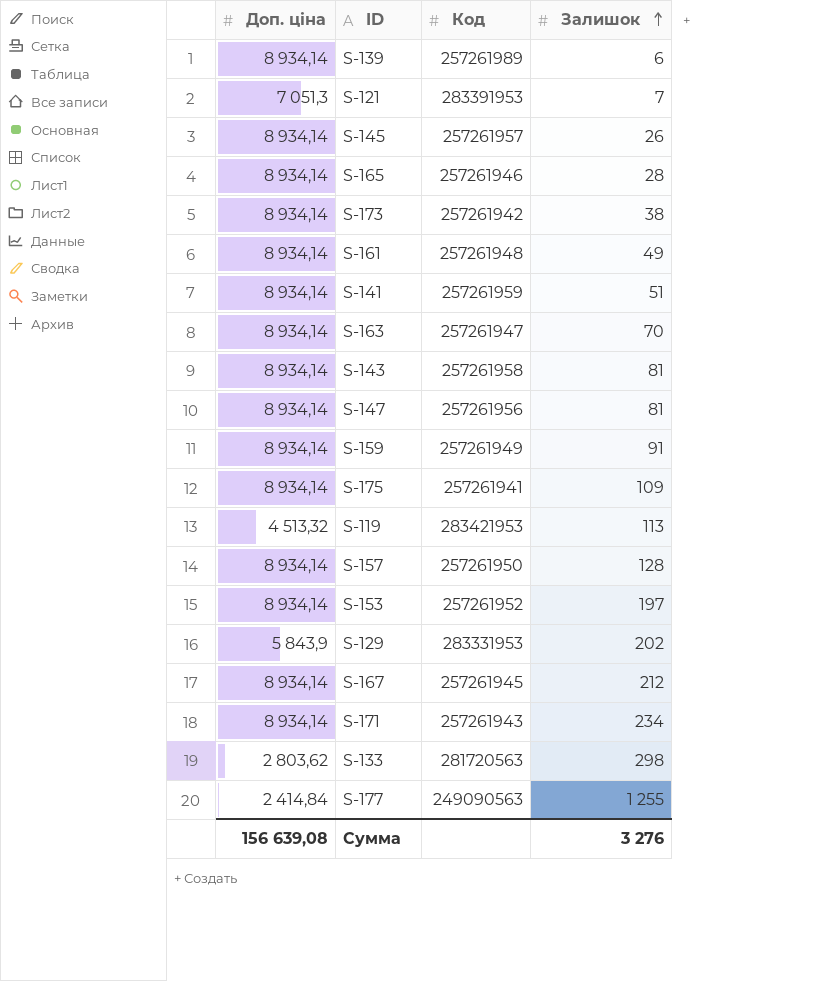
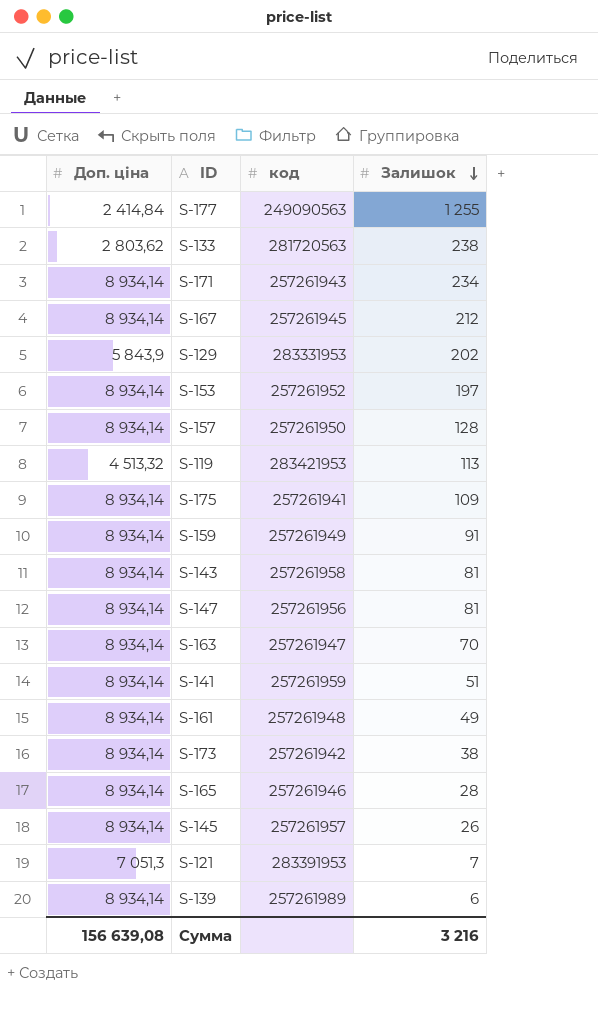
row order: Залишок ascending -> Залишок descending
column name: Код -> код
S-133 | Залишок: 298 -> 238
Сумма | Залишок: 3 276 -> 3 216

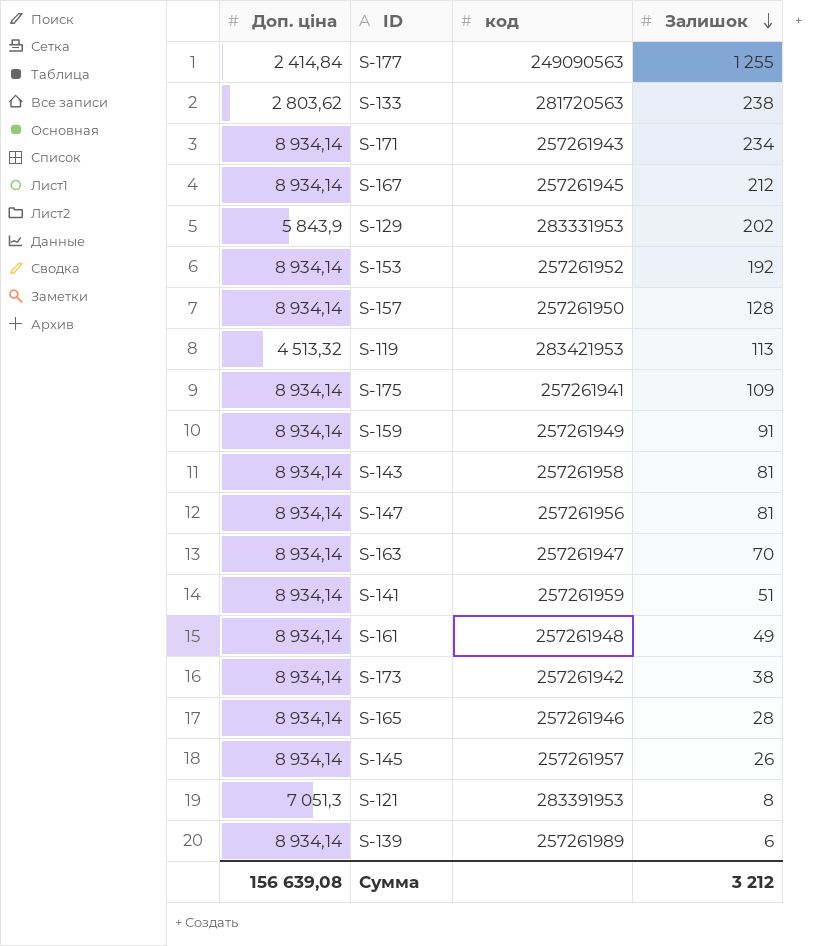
S-153 | Залишок: 197 -> 192
S-121 | Залишок: 7 -> 8
Сумма | Залишок: 3 216 -> 3 212

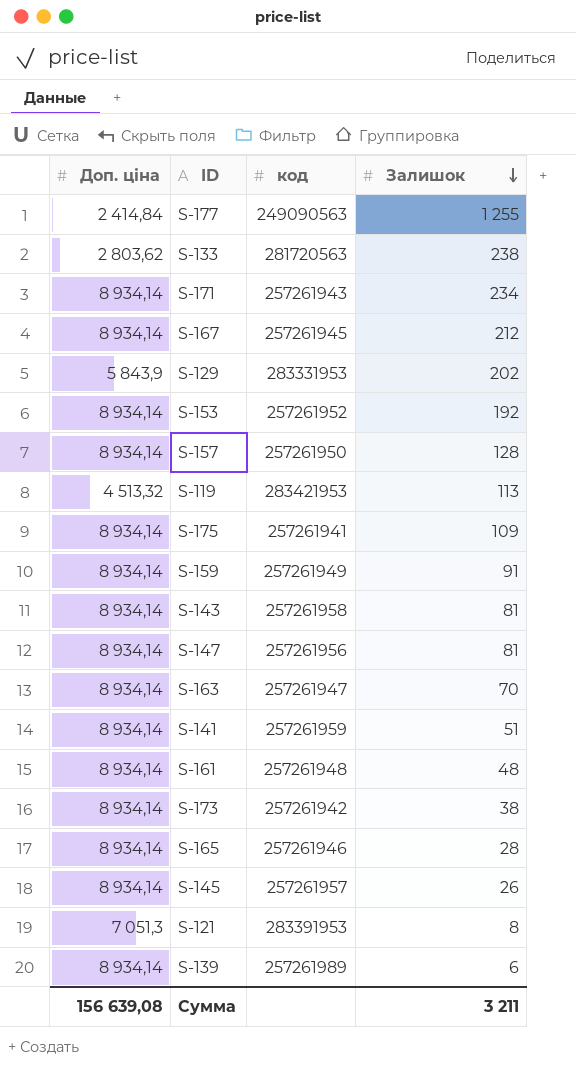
S-161 | Залишок: 49 -> 48
Сумма | Залишок: 3 212 -> 3 211

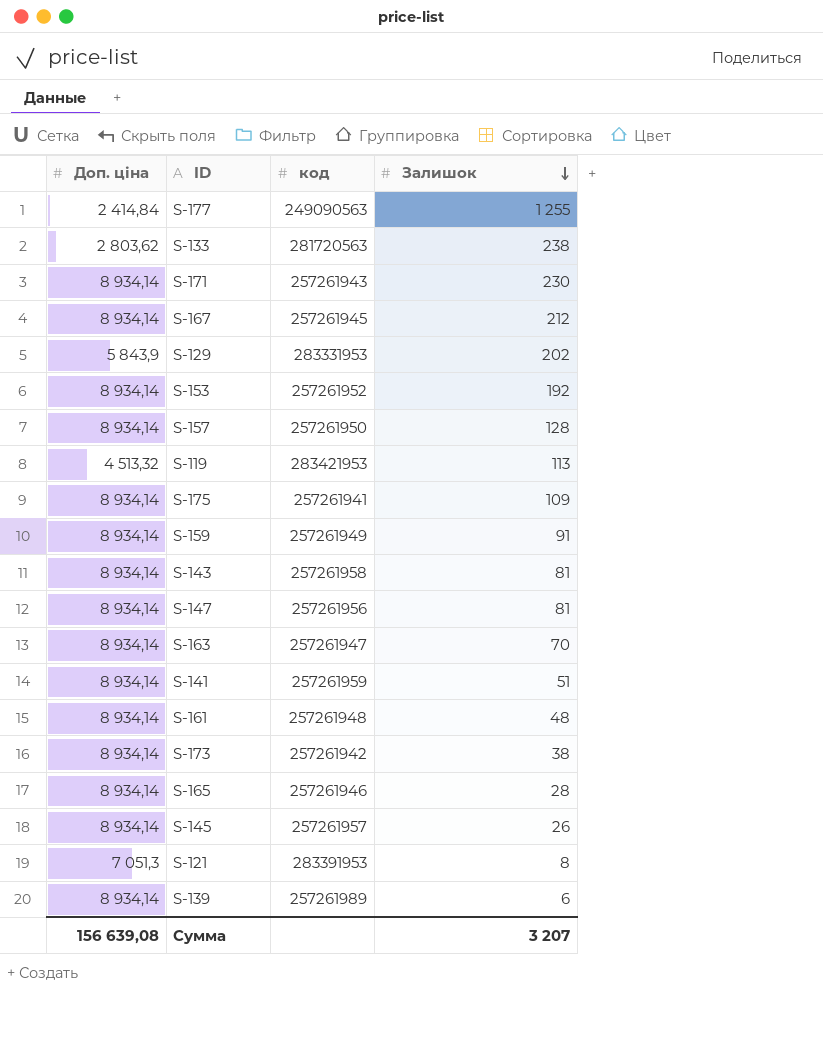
S-171 | Залишок: 234 -> 230
Сумма | Залишок: 3 211 -> 3 207

